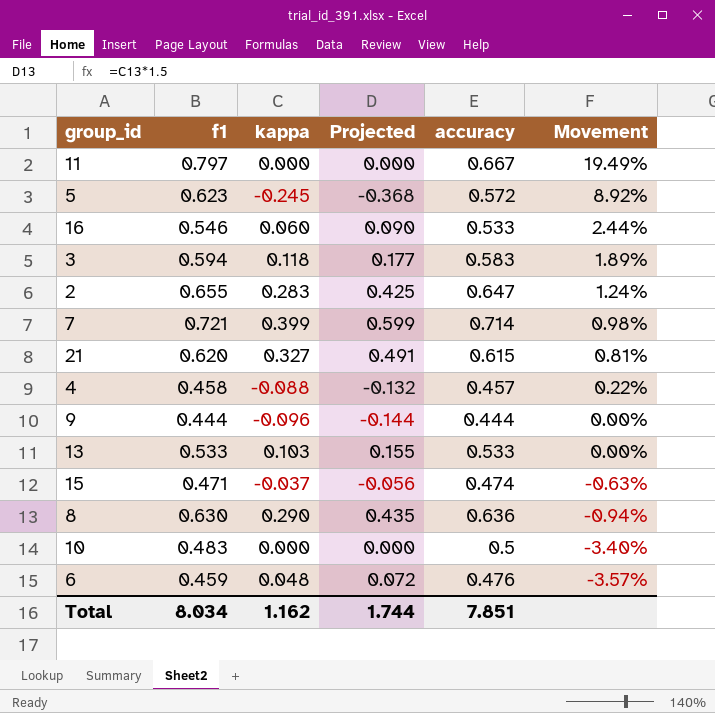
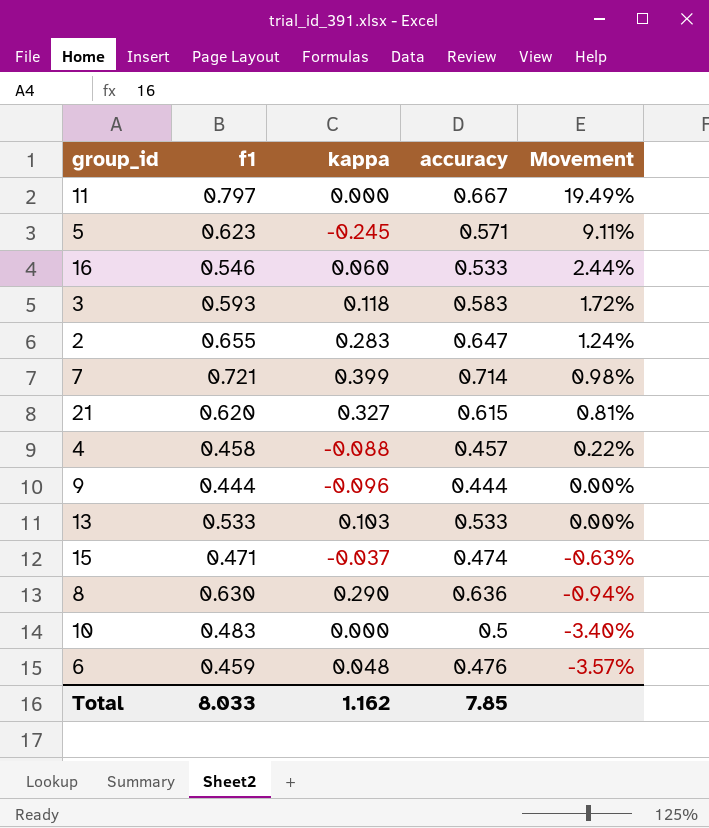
column Projected | formula: [kappa] * 1.5 -> none
5 | accuracy: 0.572 -> 0.571
5 | Movement: 8.92% -> 9.11%
3 | f1: 0.594 -> 0.593
3 | Movement: 1.89% -> 1.72%
Total | f1: 8.034 -> 8.033
Total | accuracy: 7.851 -> 7.85

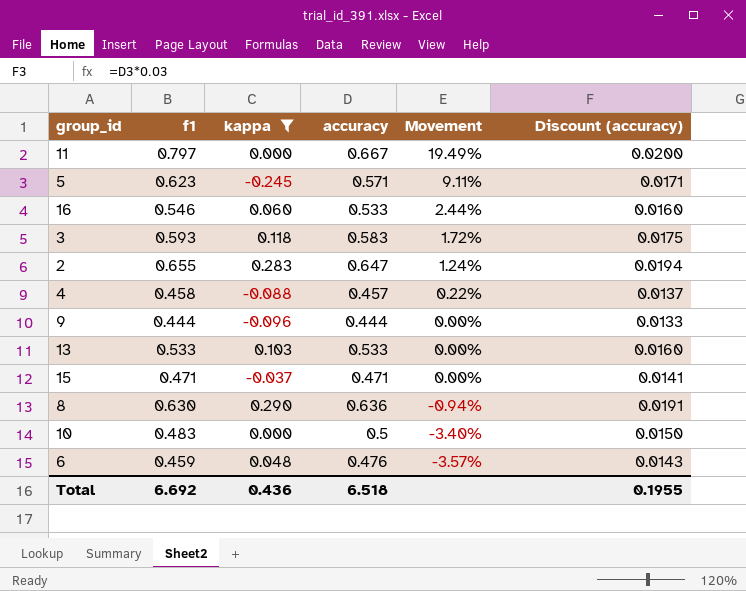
filter: none -> kappa <= 0.290
column Discount (accuracy) | formula: none -> [accuracy] * 0.03
15 | accuracy: 0.474 -> 0.471
15 | Movement: -0.63% -> 0.00%
Total | f1: 8.033 -> 6.692
Total | kappa: 1.162 -> 0.436
Total | accuracy: 7.85 -> 6.518

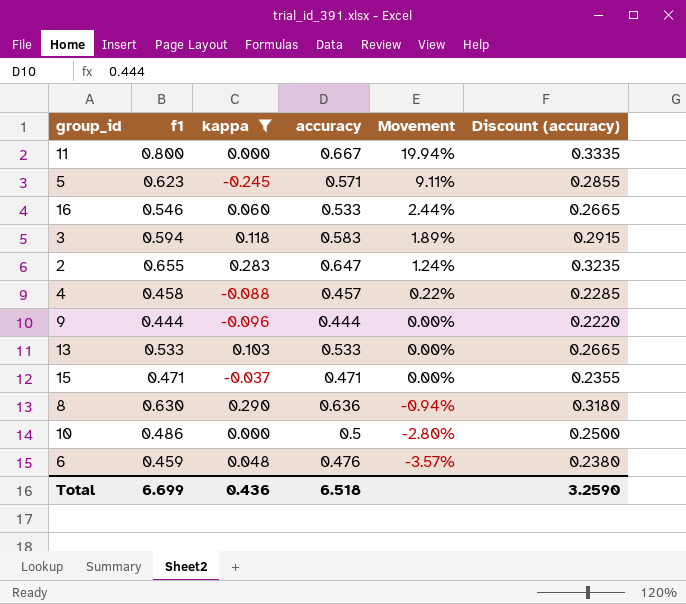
column Discount (accuracy) | formula: [accuracy] * 0.03 -> [accuracy] * 0.5
11 | f1: 0.797 -> 0.800
11 | Movement: 19.49% -> 19.94%
3 | f1: 0.593 -> 0.594
3 | Movement: 1.72% -> 1.89%
10 | f1: 0.483 -> 0.486
10 | Movement: -3.40% -> -2.80%
Total | f1: 6.692 -> 6.699
Total | Discount (accuracy): 0.1955 -> 3.2590

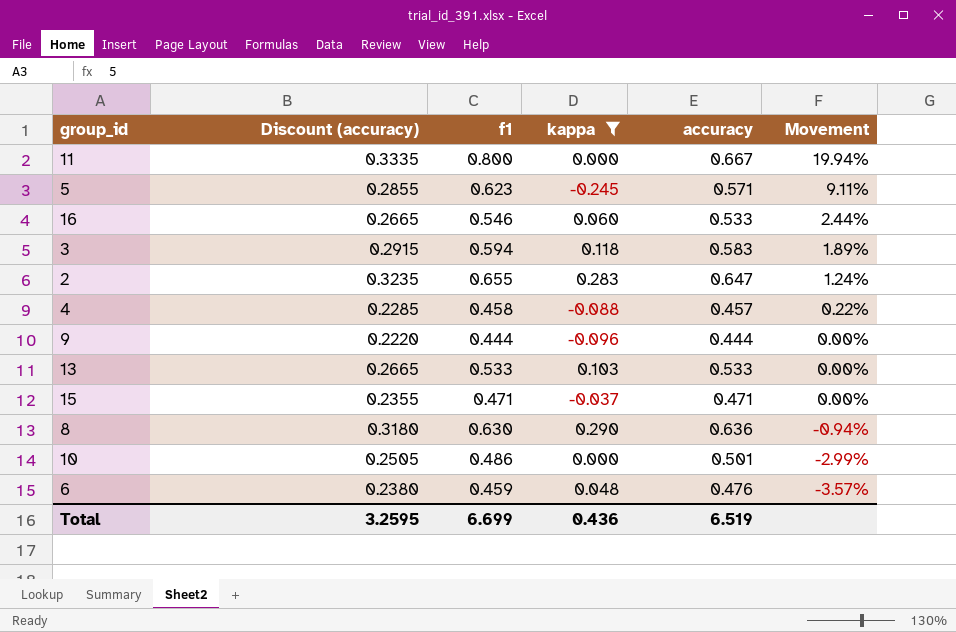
column Discount (accuracy) | position: 6 -> 2
10 | Discount (accuracy): 0.2500 -> 0.2505
10 | accuracy: 0.5 -> 0.501
10 | Movement: -2.80% -> -2.99%
Total | Discount (accuracy): 3.2590 -> 3.2595
Total | accuracy: 6.518 -> 6.519

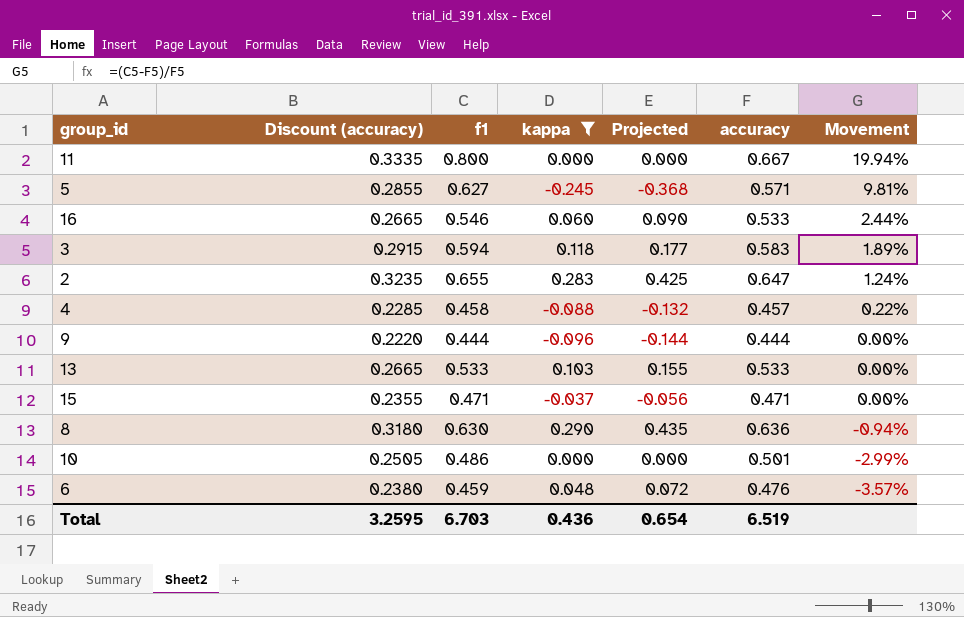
column Projected | formula: none -> [kappa] * 1.5
5 | f1: 0.623 -> 0.627
5 | Movement: 9.11% -> 9.81%
Total | f1: 6.699 -> 6.703

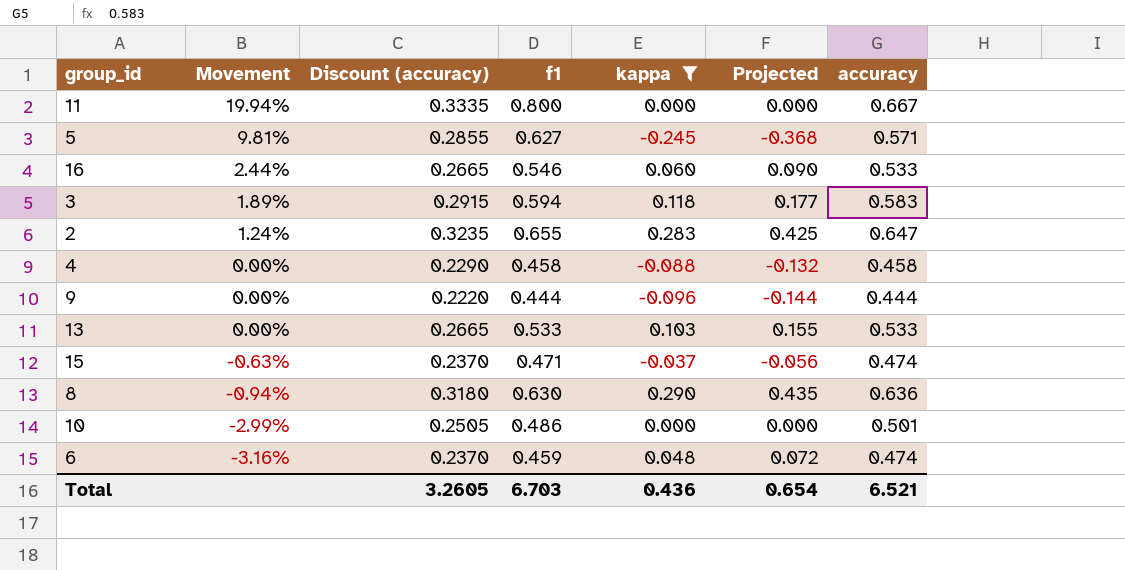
column Movement | position: 7 -> 2
4 | Movement: 0.22% -> 0.00%
4 | Discount (accuracy): 0.2285 -> 0.2290
4 | accuracy: 0.457 -> 0.458
15 | Movement: 0.00% -> -0.63%
15 | Discount (accuracy): 0.2355 -> 0.2370
15 | accuracy: 0.471 -> 0.474
6 | Movement: -3.57% -> -3.16%
6 | Discount (accuracy): 0.2380 -> 0.2370
6 | accuracy: 0.476 -> 0.474
Total | Discount (accuracy): 3.2595 -> 3.2605
Total | accuracy: 6.519 -> 6.521

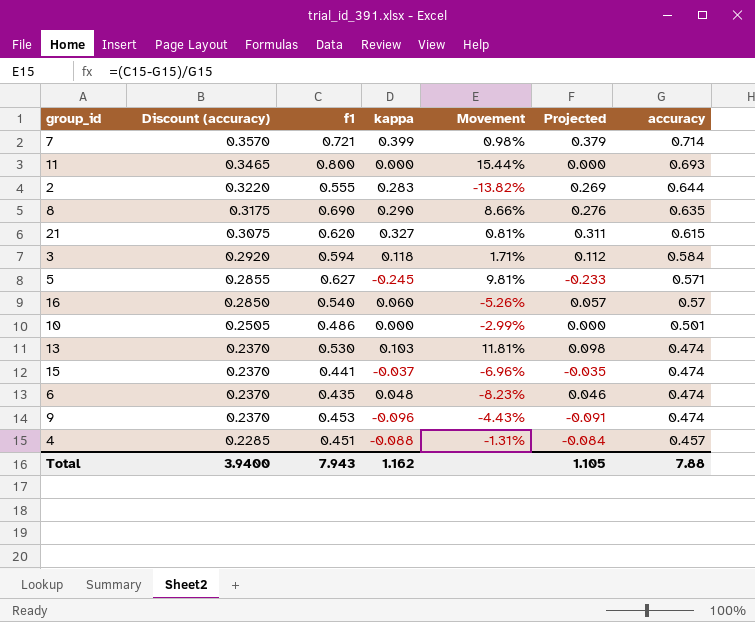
filter: kappa <= 0.290 -> none
row order: Movement descending -> Discount (accuracy) descending
column Movement | position: 2 -> 5
column Projected | formula: [kappa] * 1.5 -> [kappa] * 0.95
11 | Discount (accuracy): 0.3335 -> 0.3465
11 | Movement: 19.94% -> 15.44%
11 | accuracy: 0.667 -> 0.693
2 | Discount (accuracy): 0.3235 -> 0.3220
2 | f1: 0.655 -> 0.555
2 | Movement: 1.24% -> -13.82%
2 | accuracy: 0.647 -> 0.644
8 | Discount (accuracy): 0.3180 -> 0.3175
8 | f1: 0.630 -> 0.690
8 | Movement: -0.94% -> 8.66%
8 | accuracy: 0.636 -> 0.635
3 | Discount (accuracy): 0.2915 -> 0.2920
3 | Movement: 1.89% -> 1.71%
3 | accuracy: 0.583 -> 0.584
16 | Discount (accuracy): 0.2665 -> 0.2850
16 | f1: 0.546 -> 0.540
16 | Movement: 2.44% -> -5.26%
16 | accuracy: 0.533 -> 0.57
13 | Discount (accuracy): 0.2665 -> 0.2370
13 | f1: 0.533 -> 0.530
13 | Movement: 0.00% -> 11.81%
13 | accuracy: 0.533 -> 0.474
15 | f1: 0.471 -> 0.441
15 | Movement: -0.63% -> -6.96%
6 | f1: 0.459 -> 0.435
6 | Movement: -3.16% -> -8.23%
9 | Discount (accuracy): 0.2220 -> 0.2370
9 | f1: 0.444 -> 0.453
9 | Movement: 0.00% -> -4.43%
9 | accuracy: 0.444 -> 0.474
4 | Discount (accuracy): 0.2290 -> 0.2285
4 | f1: 0.458 -> 0.451
4 | Movement: 0.00% -> -1.31%
4 | accuracy: 0.458 -> 0.457
Total | Discount (accuracy): 3.2605 -> 3.9400
Total | f1: 6.703 -> 7.943
Total | kappa: 0.436 -> 1.162
Total | Projected: 0.654 -> 1.105
Total | accuracy: 6.521 -> 7.88

